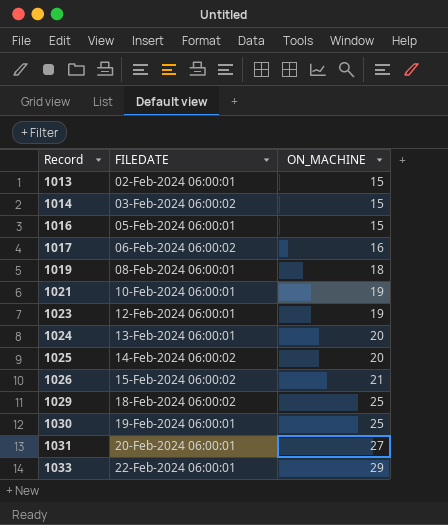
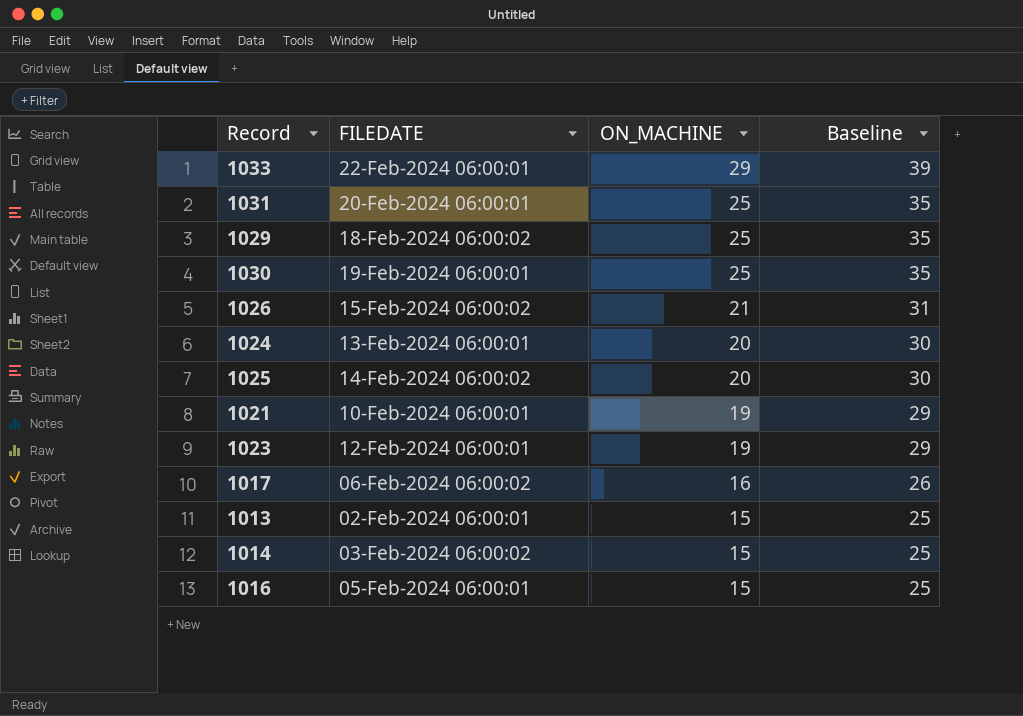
row order: Record ascending -> ON_MACHINE descending
column Baseline | formula: none -> [ON_MACHINE] + 10
row 1019: 08-Feb-2024 06:00:01 | 18 -> none
1031 | ON_MACHINE: 27 -> 25

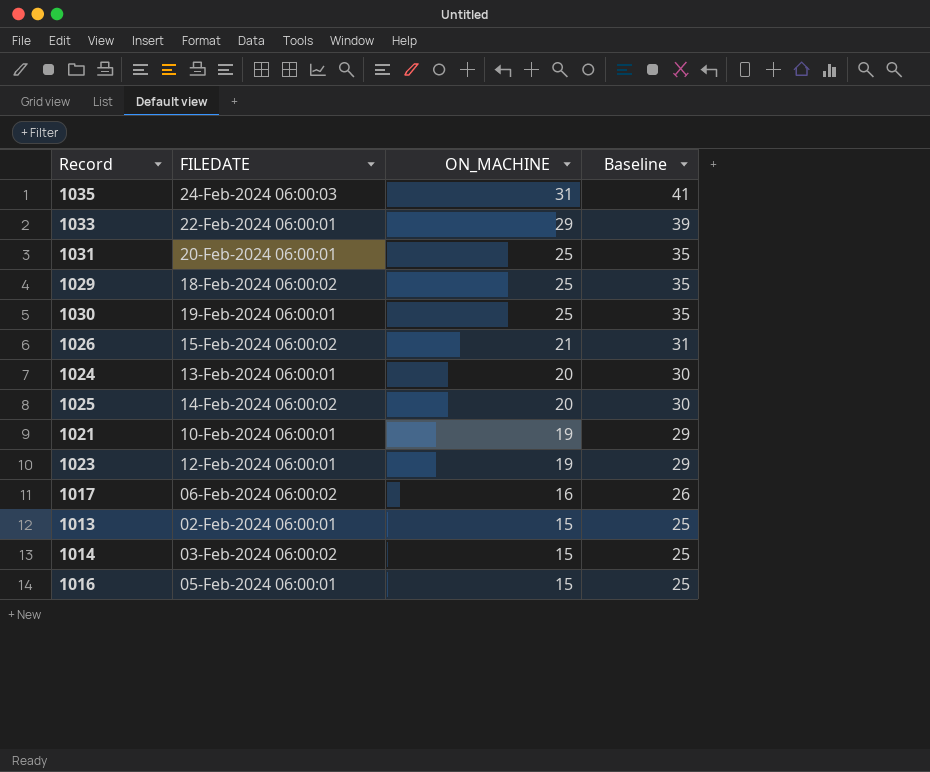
row 1035: none -> 24-Feb-2024 06:00:03 | 31 | 41

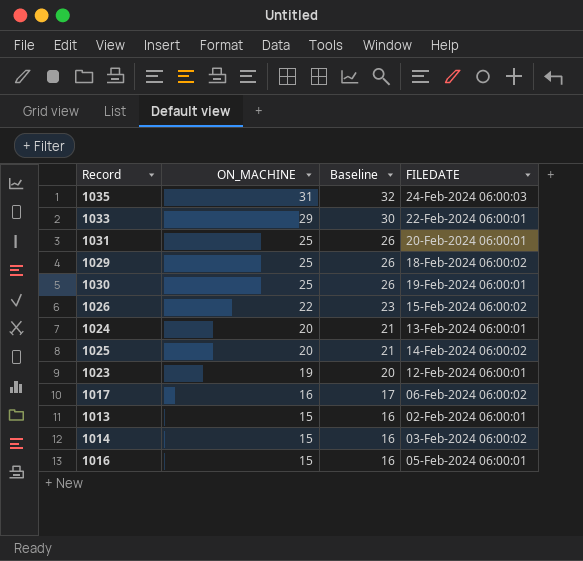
column Baseline | formula: [ON_MACHINE] + 10 -> [ON_MACHINE] + 1
column FILEDATE | position: 2 -> 4
row 1021: 10-Feb-2024 06:00:01 | 19 | 29 -> none
1026 | ON_MACHINE: 21 -> 22

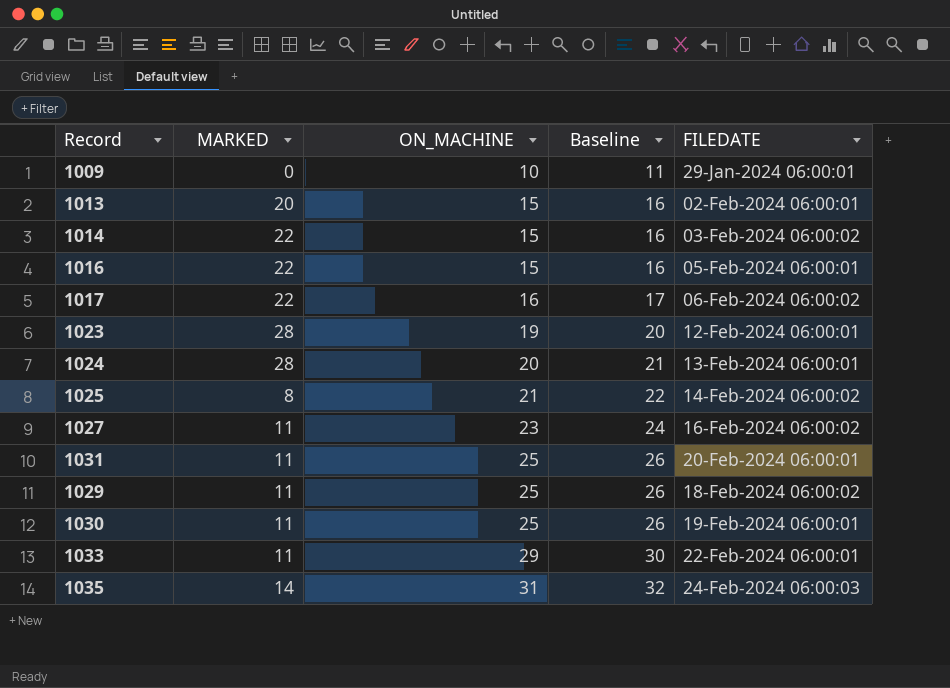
row order: ON_MACHINE descending -> ON_MACHINE ascending
column MARKED | position: none -> 2
row 1026: 22 | 23 | 15-Feb-2024 06:00:02 -> none
row 1009: none -> 0 | 10 | 11 | 29-Jan-2024 06:00:01
1025 | ON_MACHINE: 20 -> 21
1025 | Baseline: 21 -> 22
row 1027: none -> 11 | 23 | 24 | 16-Feb-2024 06:00:02

